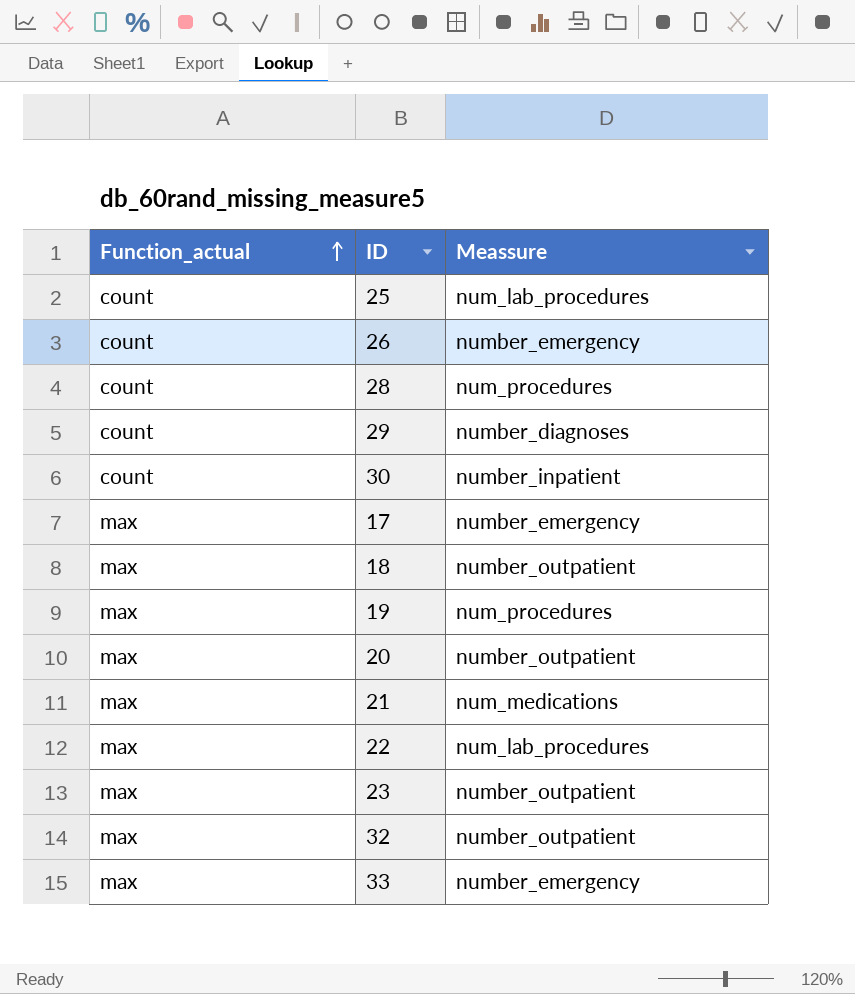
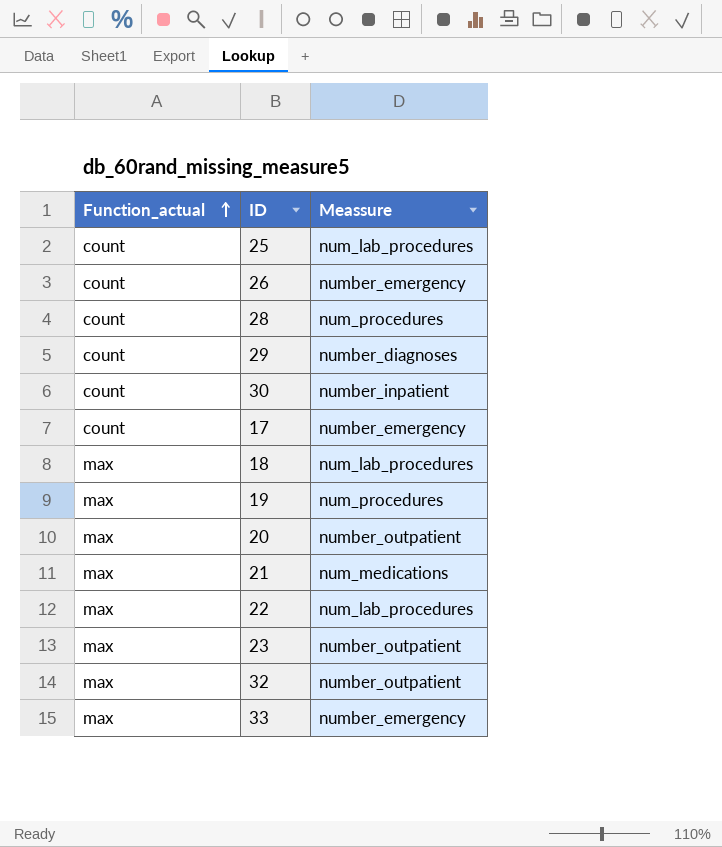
17 | Function_actual: max -> count
18 | Meassure: number_outpatient -> num_lab_procedures

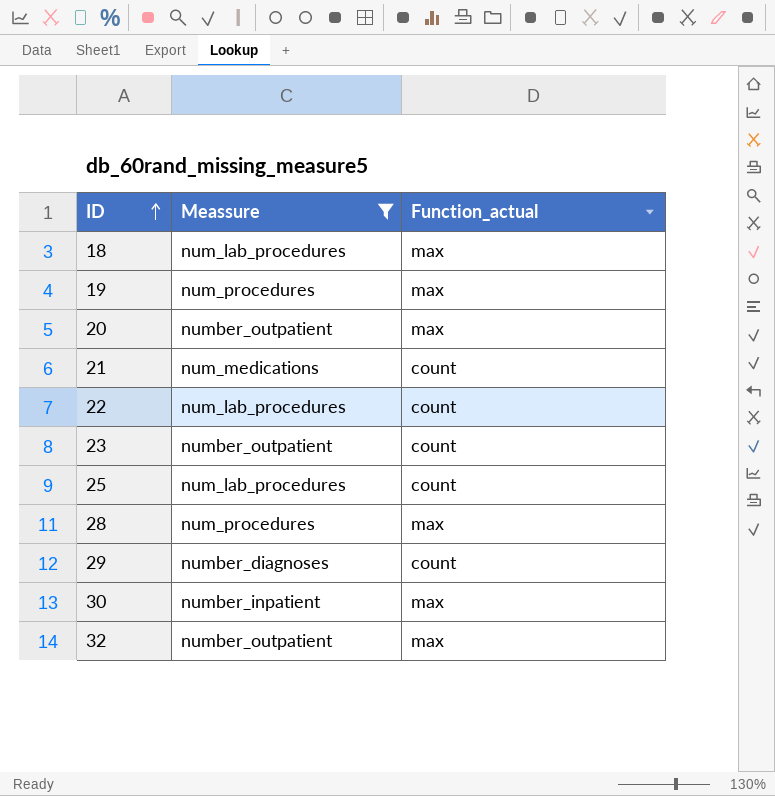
filter: none -> Meassure != number_emergency
row order: Function_actual ascending -> ID ascending
column Function_actual | position: 1 -> 3
21 | Function_actual: max -> count
22 | Function_actual: max -> count
23 | Function_actual: max -> count
28 | Function_actual: count -> max
30 | Function_actual: count -> max

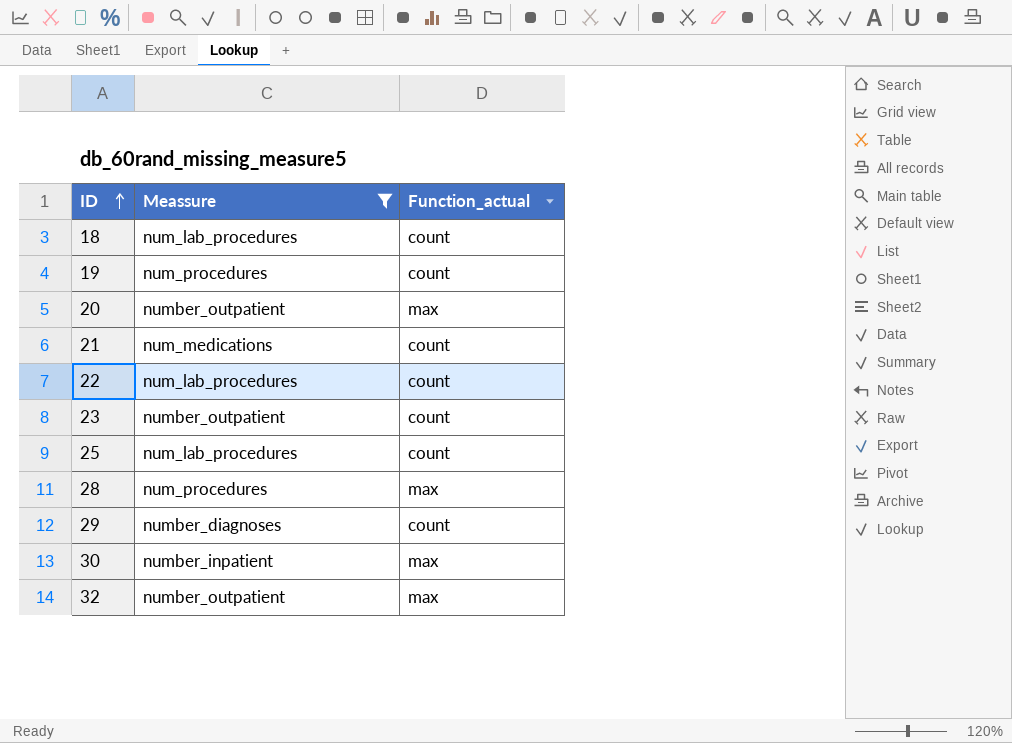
18 | Function_actual: max -> count
19 | Function_actual: max -> count

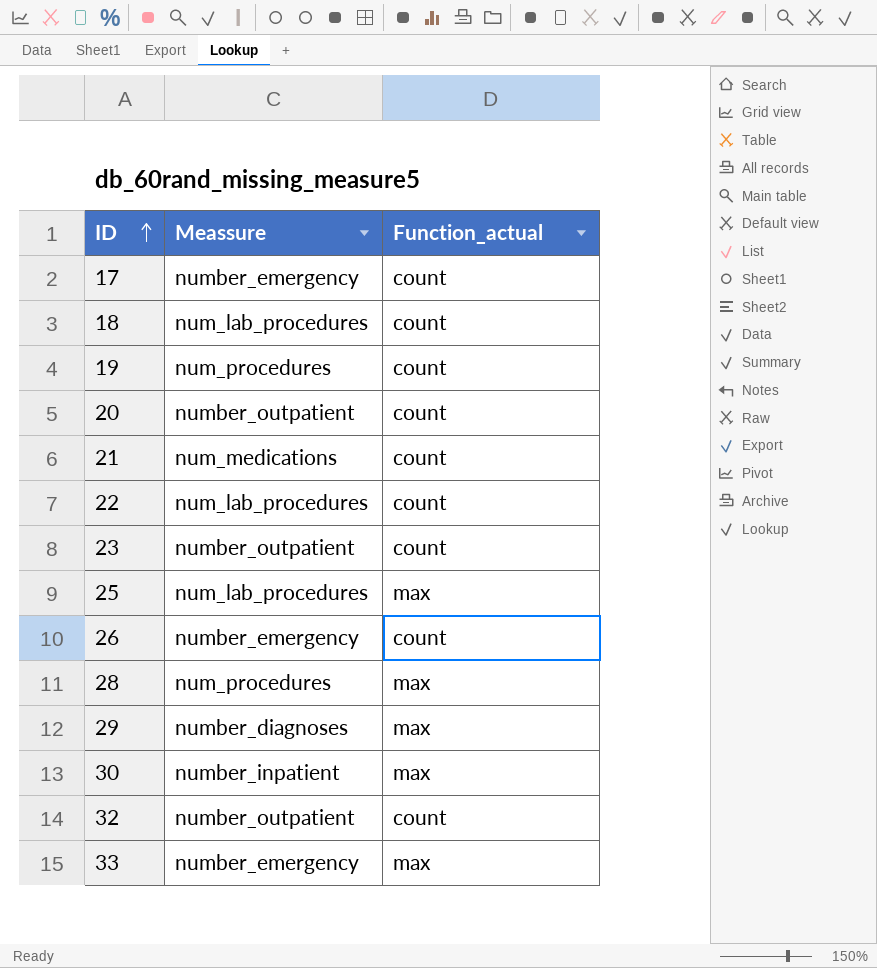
filter: Meassure != number_emergency -> none
20 | Function_actual: max -> count
25 | Function_actual: count -> max
29 | Function_actual: count -> max
32 | Function_actual: max -> count

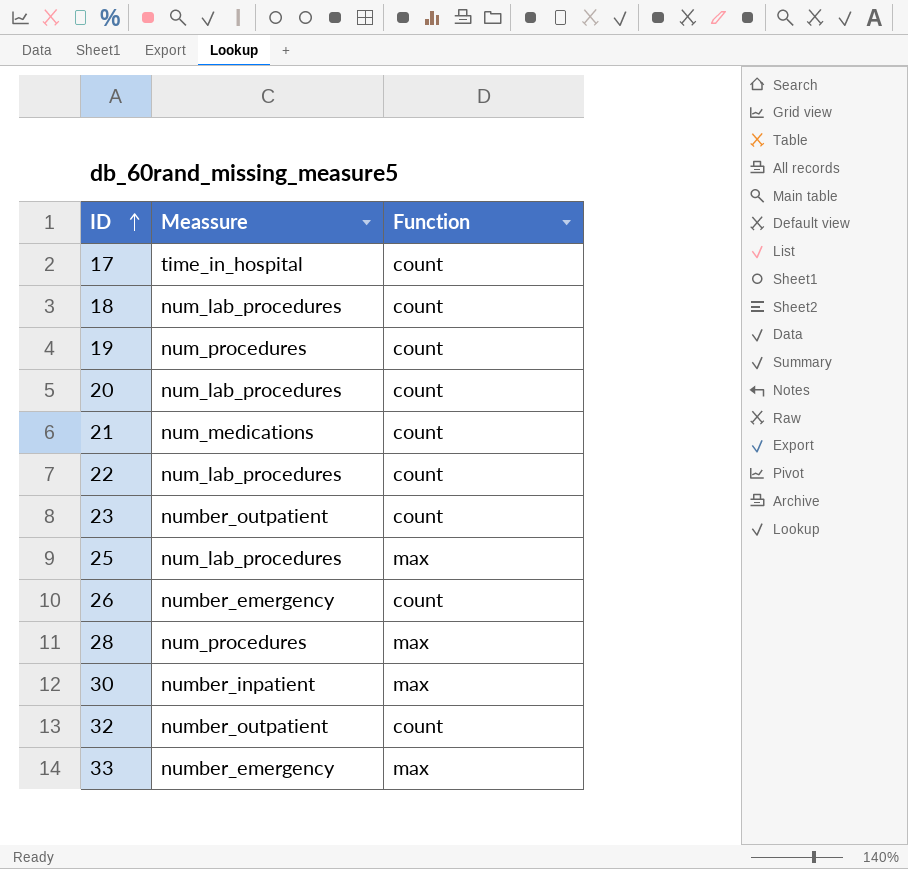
column name: Function_actual -> Function
row 29: number_diagnoses | max -> none
17 | Meassure: number_emergency -> time_in_hospital
20 | Meassure: number_outpatient -> num_lab_procedures

